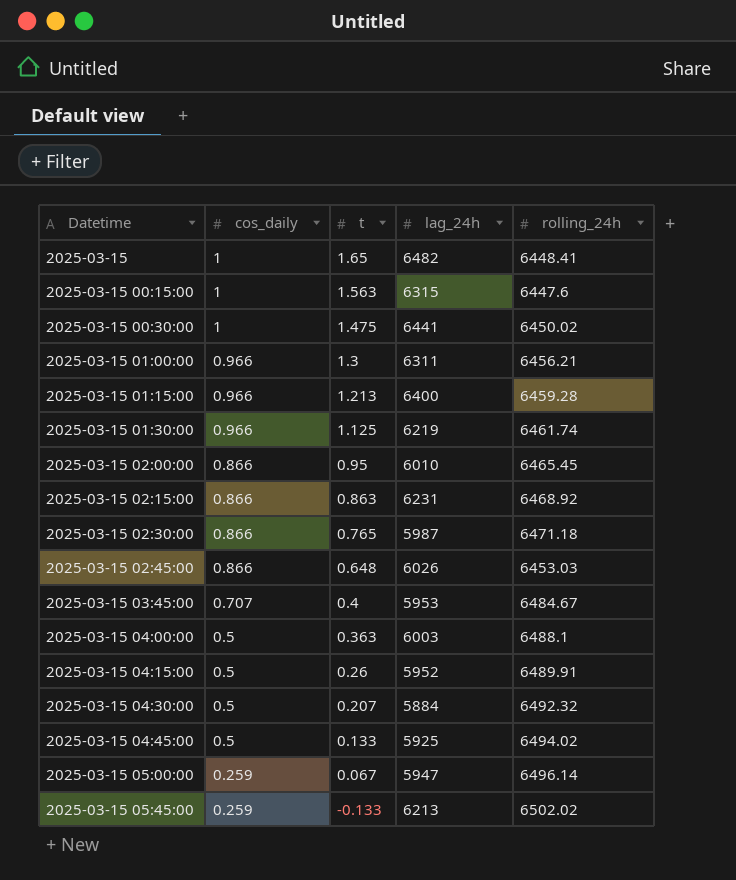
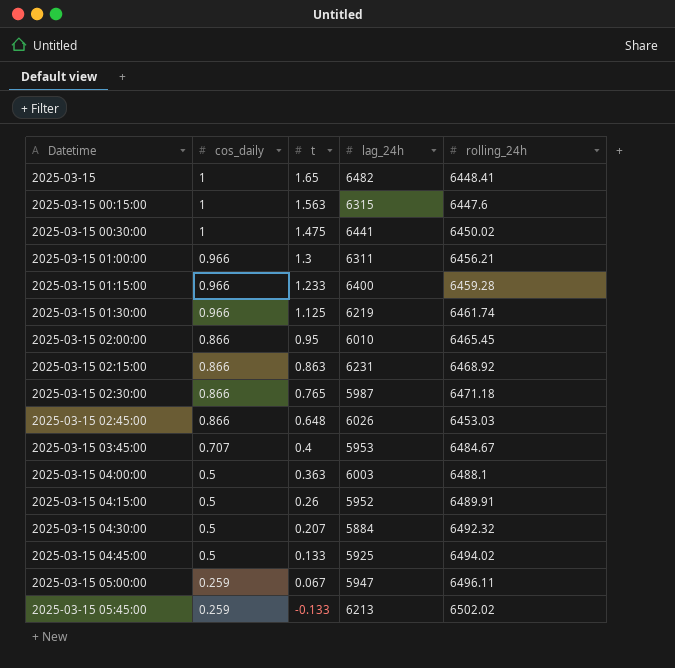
2025-03-15 01:15:00 | t: 1.213 -> 1.233
2025-03-15 05:00:00 | rolling_24h: 6496.14 -> 6496.11

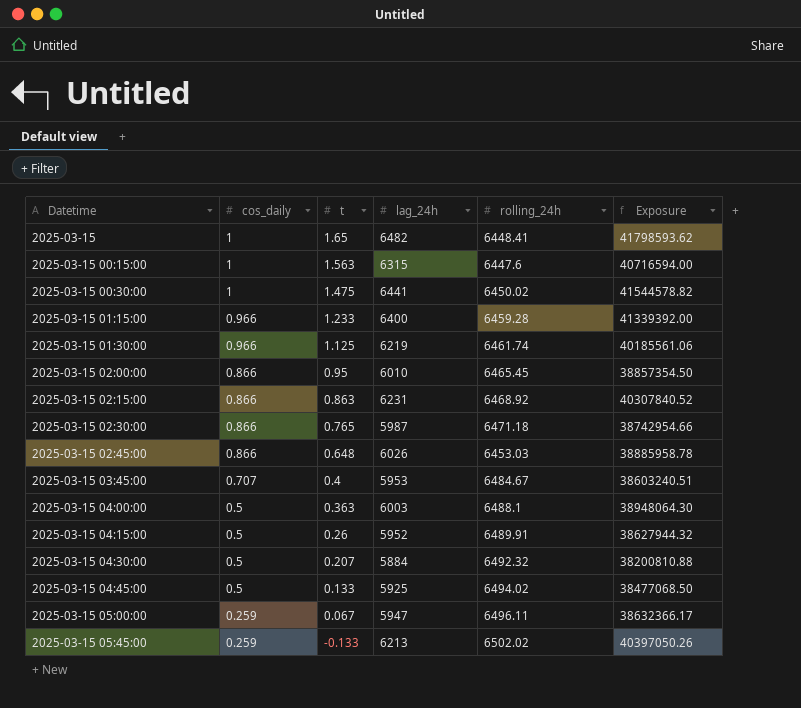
column Exposure | formula: none -> [lag_24h] * [rolling_24h]
row 2025-03-15 01:00:00: 0.966 | 1.3 | 6311 | 6456.21 -> none

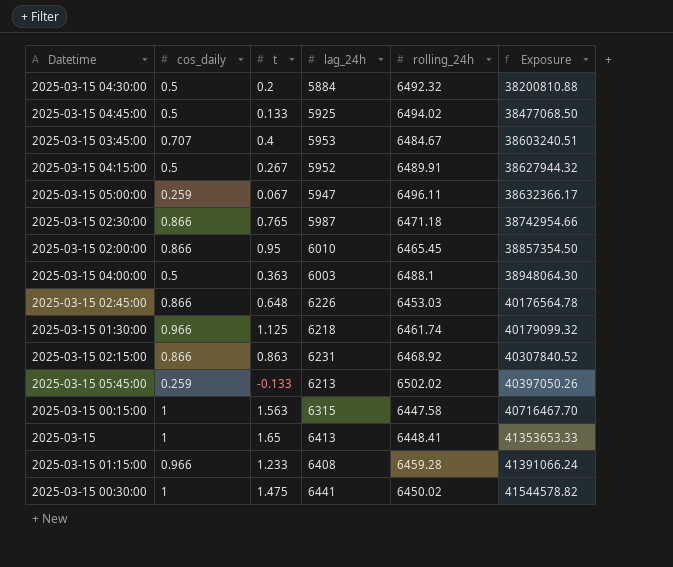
row order: Datetime ascending -> Exposure ascending
2025-03-15 04:30:00 | t: 0.207 -> 0.2
2025-03-15 04:15:00 | t: 0.26 -> 0.267
2025-03-15 02:45:00 | lag_24h: 6026 -> 6226
2025-03-15 02:45:00 | Exposure: 38885958.78 -> 40176564.78
2025-03-15 01:30:00 | lag_24h: 6219 -> 6218
2025-03-15 01:30:00 | Exposure: 40185561.06 -> 40179099.32
2025-03-15 00:15:00 | rolling_24h: 6447.6 -> 6447.58
2025-03-15 00:15:00 | Exposure: 40716594.00 -> 40716467.70
2025-03-15 | lag_24h: 6482 -> 6413
2025-03-15 | Exposure: 41798593.62 -> 41353653.33
2025-03-15 01:15:00 | lag_24h: 6400 -> 6408
2025-03-15 01:15:00 | Exposure: 41339392.00 -> 41391066.24

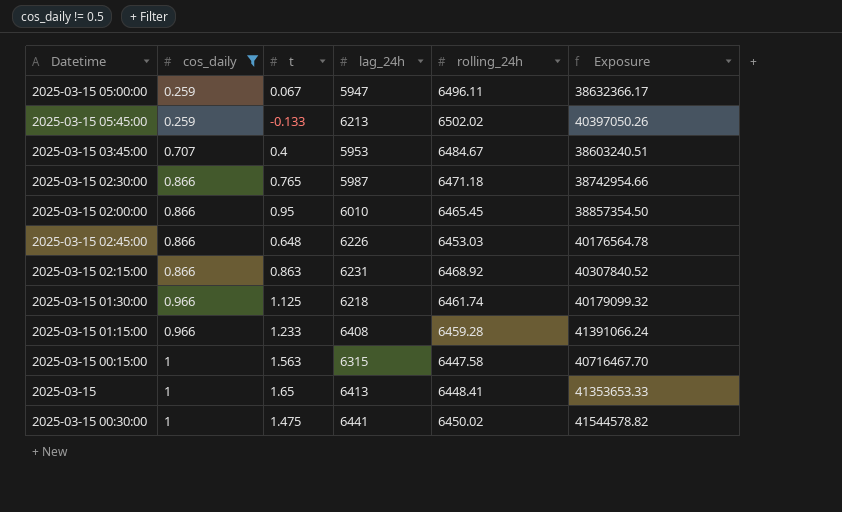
filter: none -> cos_daily != 0.5
row order: Exposure ascending -> cos_daily ascending

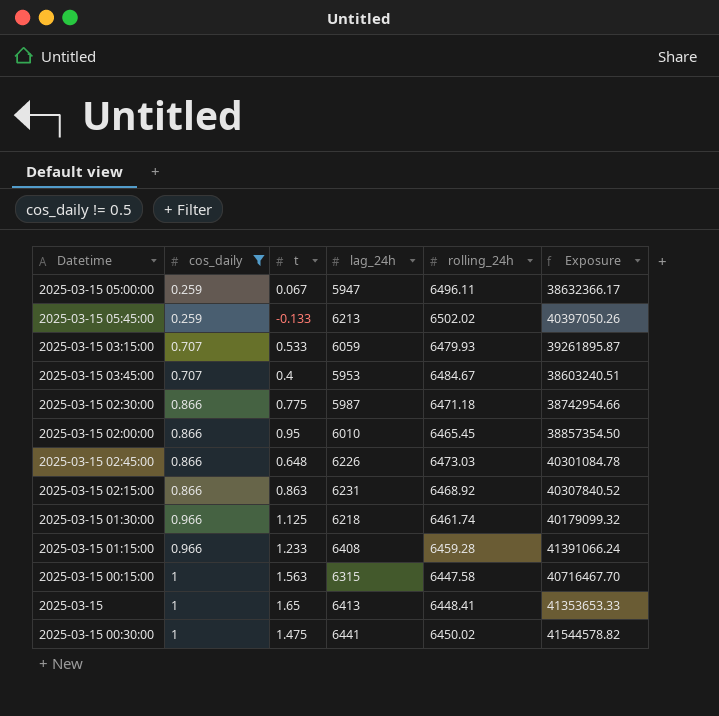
row 2025-03-15 03:15:00: none -> 0.707 | 0.533 | 6059 | 6479.93 | 39261895.87
2025-03-15 02:30:00 | t: 0.765 -> 0.775
2025-03-15 02:45:00 | rolling_24h: 6453.03 -> 6473.03
2025-03-15 02:45:00 | Exposure: 40176564.78 -> 40301084.78

